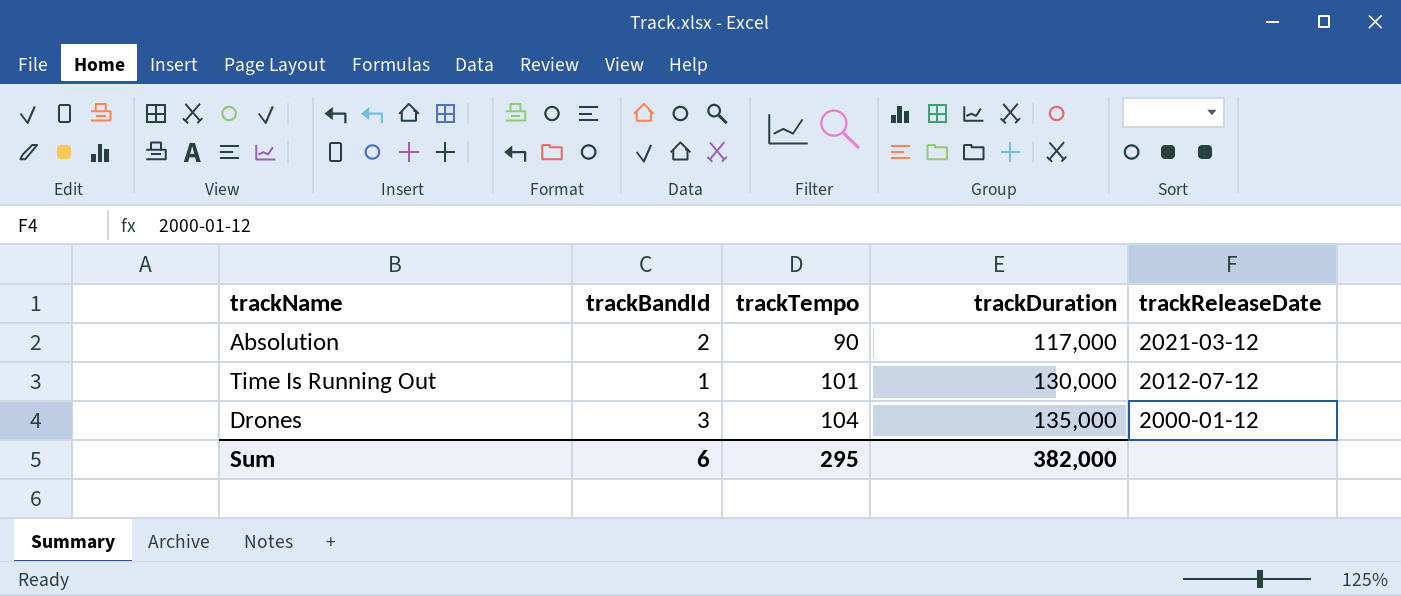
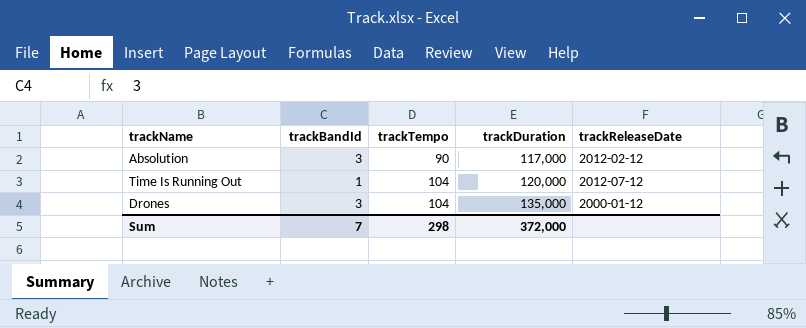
Absolution | trackBandId: 2 -> 3
Absolution | trackReleaseDate: 2021-03-12 -> 2012-02-12
Time Is Running Out | trackTempo: 101 -> 104
Time Is Running Out | trackDuration: 130,000 -> 120,000
Sum | trackBandId: 6 -> 7
Sum | trackTempo: 295 -> 298
Sum | trackDuration: 382,000 -> 372,000

